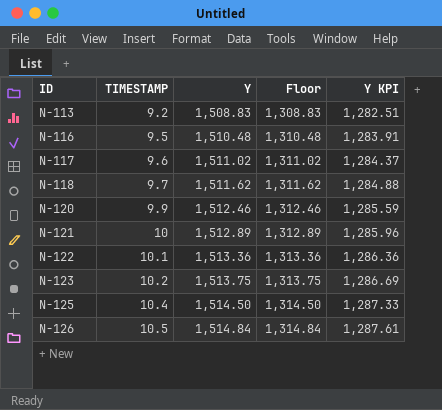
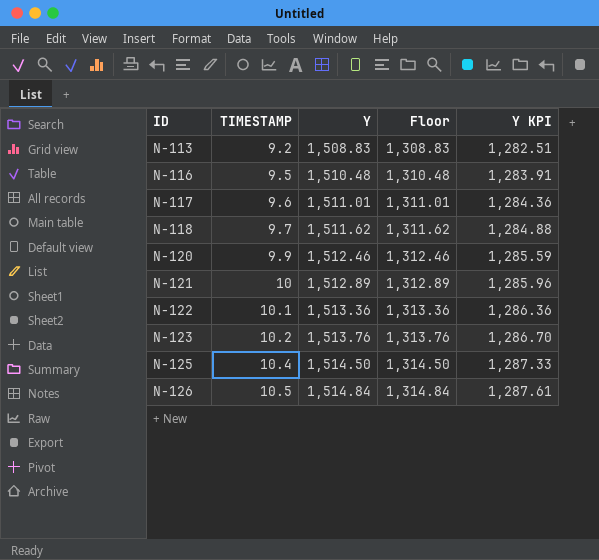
N-117 | Y: 1,511.02 -> 1,511.01
N-117 | Floor: 1,311.02 -> 1,311.01
N-117 | Y KPI: 1,284.37 -> 1,284.36
N-123 | Y: 1,513.75 -> 1,513.76
N-123 | Floor: 1,313.75 -> 1,313.76
N-123 | Y KPI: 1,286.69 -> 1,286.70

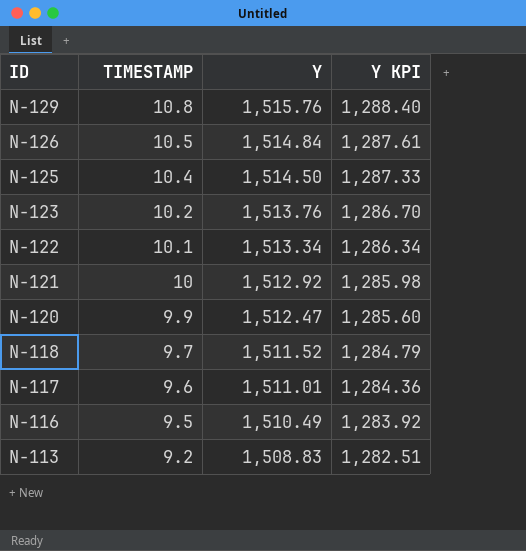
row order: ID ascending -> ID descending
column Floor | formula: [Y] - 200 -> none
row N-129: none -> 10.8 | 1,515.76 | 1,288.40
N-122 | Y: 1,513.36 -> 1,513.34
N-122 | Y KPI: 1,286.36 -> 1,286.34
N-121 | Y: 1,512.89 -> 1,512.92
N-121 | Y KPI: 1,285.96 -> 1,285.98
N-120 | Y: 1,512.46 -> 1,512.47
N-120 | Y KPI: 1,285.59 -> 1,285.60
N-118 | Y: 1,511.62 -> 1,511.52
N-118 | Y KPI: 1,284.88 -> 1,284.79
N-116 | Y: 1,510.48 -> 1,510.49
N-116 | Y KPI: 1,283.91 -> 1,283.92

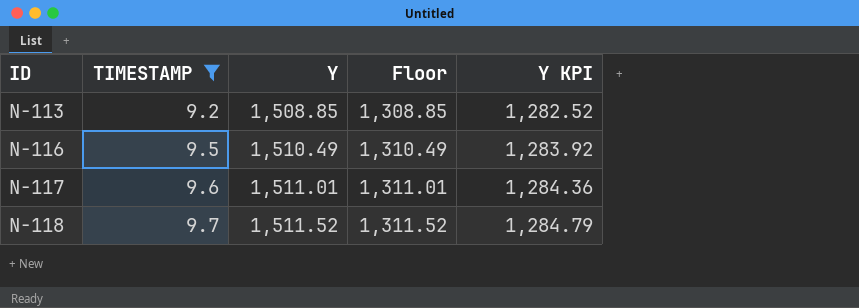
filter: none -> TIMESTAMP <= 9.7
row order: ID descending -> ID ascending
column Floor | formula: none -> [Y] - 200
N-113 | Y: 1,508.83 -> 1,508.85
N-113 | Y KPI: 1,282.51 -> 1,282.52

